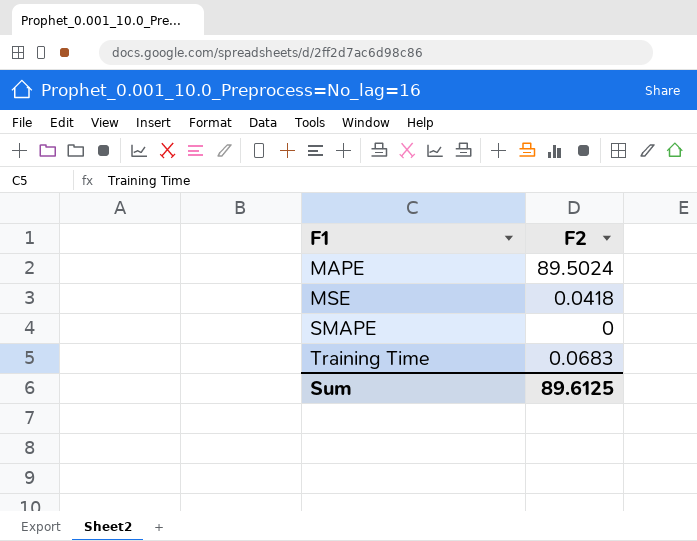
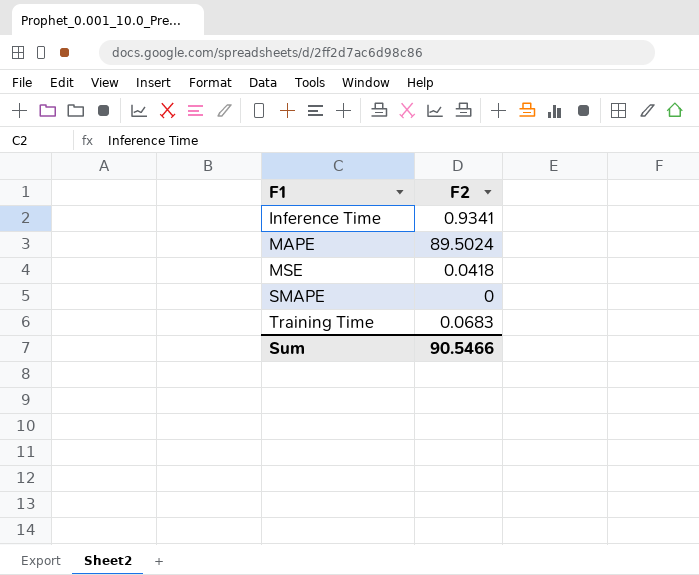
row Inference Time: none -> 0.9341
Sum | F2: 89.6125 -> 90.5466

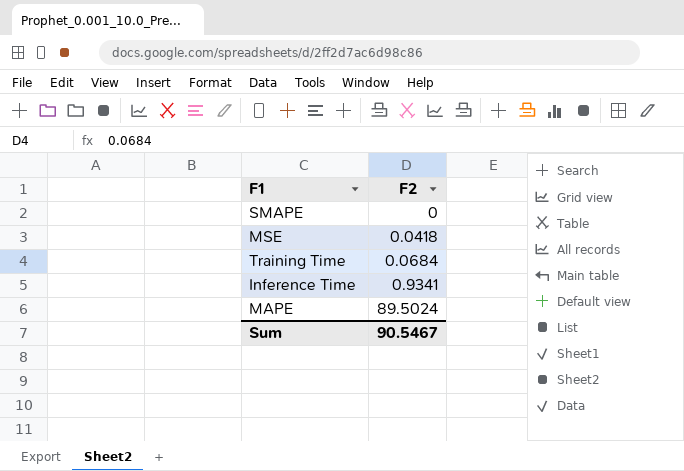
row order: F1 ascending -> F2 ascending
Training Time | F2: 0.0683 -> 0.0684
Sum | F2: 90.5466 -> 90.5467

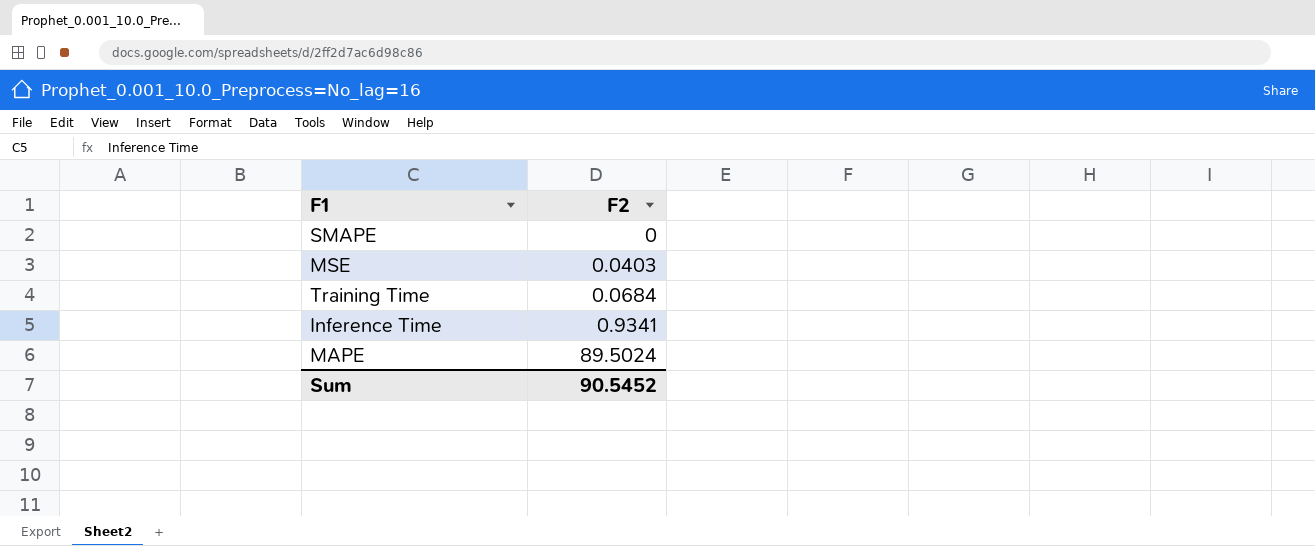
MSE | F2: 0.0418 -> 0.0403
Sum | F2: 90.5467 -> 90.5452

